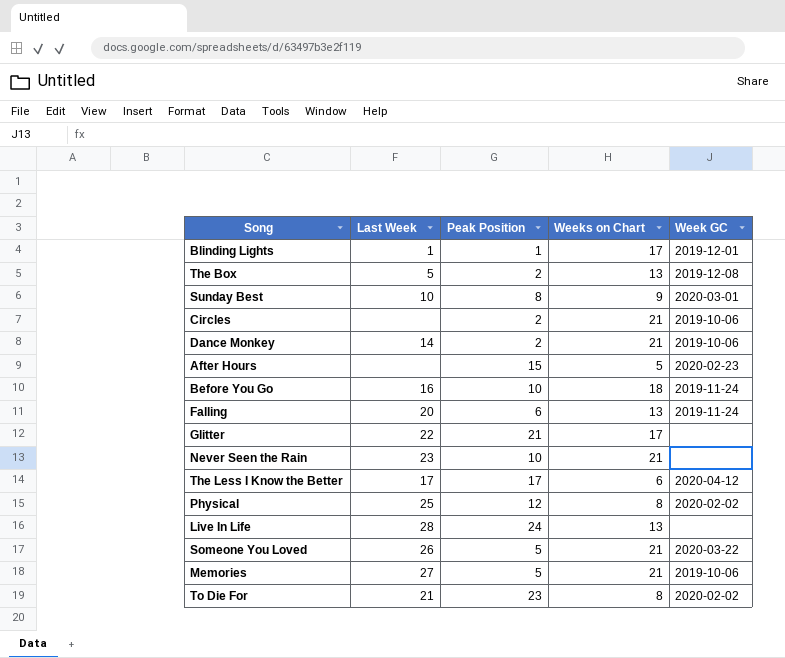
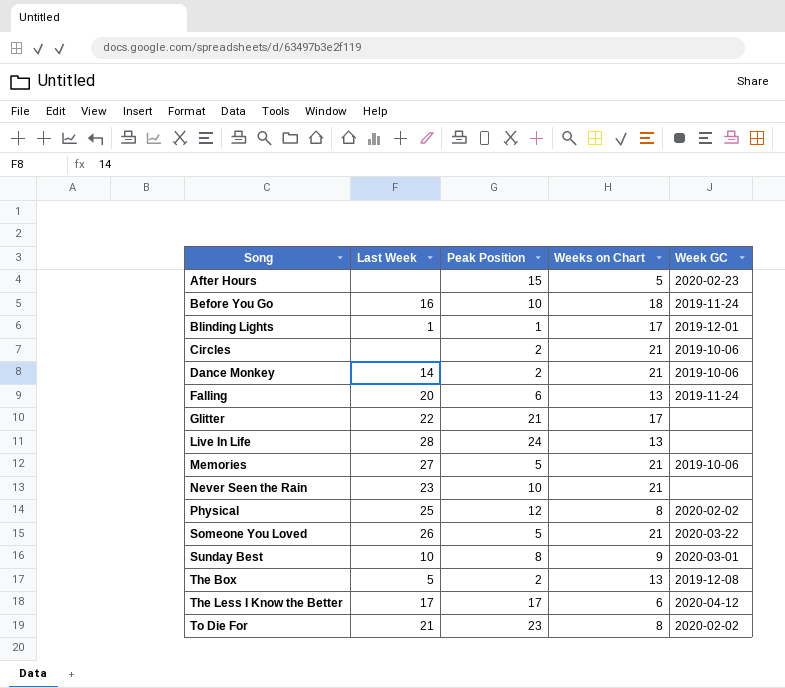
row order: none -> Song ascending

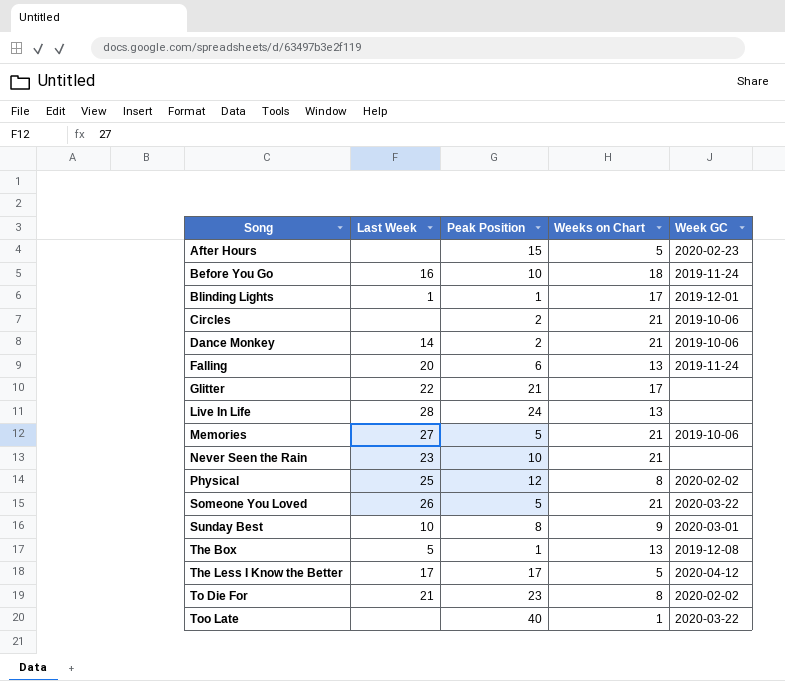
The Box | Peak Position: 2 -> 1
The Less I Know the Better | Weeks on Chart: 6 -> 5
row Too Late: none -> none | 40 | 1 | 2020-03-22

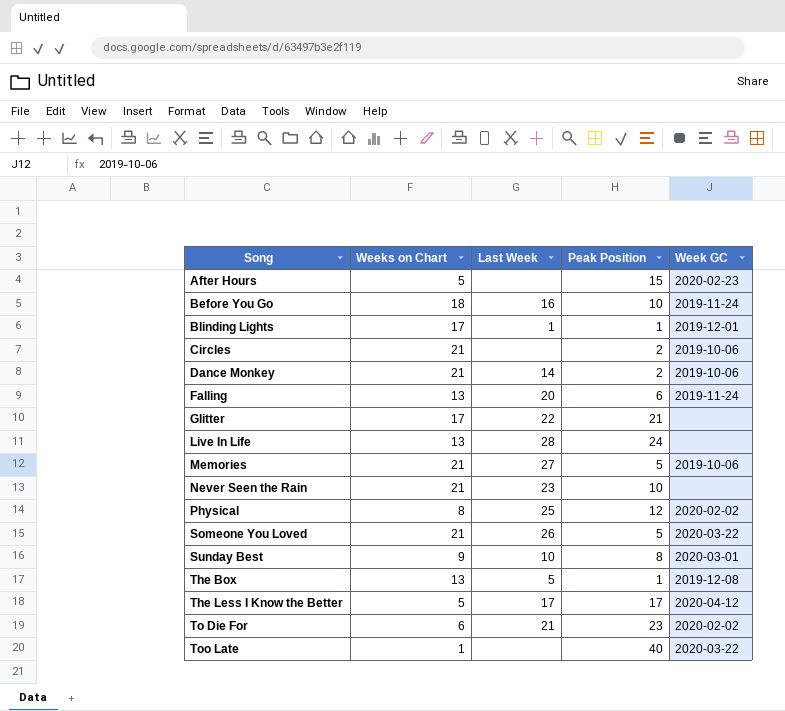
column Weeks on Chart | position: 4 -> 2
To Die For | Weeks on Chart: 8 -> 6

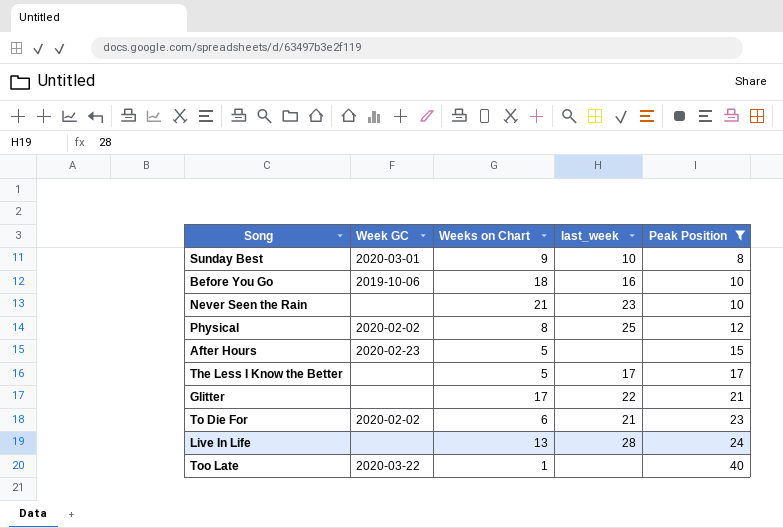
filter: none -> Peak Position >= 8
row order: Song ascending -> Peak Position ascending
column Week GC | position: 5 -> 2
column name: Last Week -> last_week
Before You Go | Week GC: 2019-11-24 -> 2019-10-06
The Less I Know the Better | Week GC: 2020-04-12 -> none

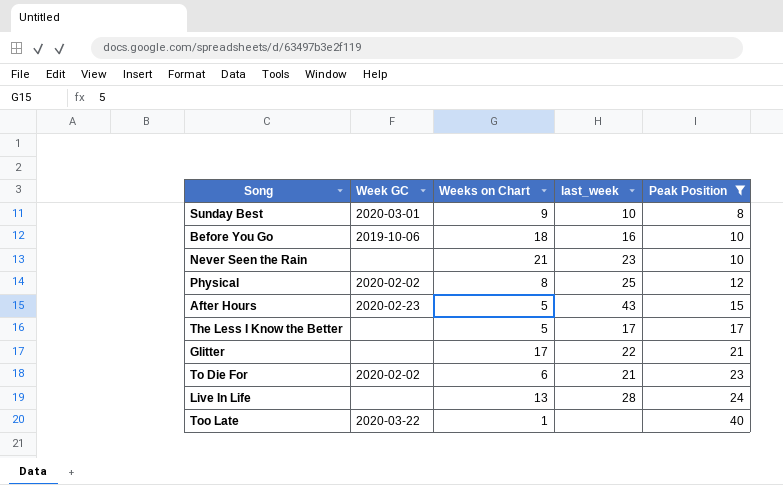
After Hours | last_week: none -> 43

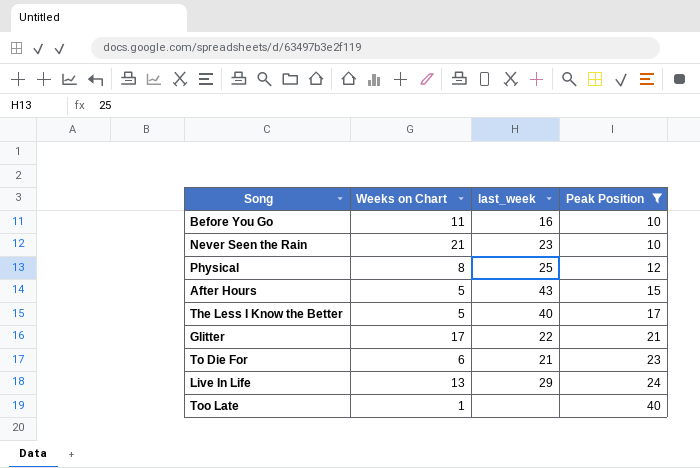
column Week GC | position: 2 -> none
row Sunday Best: 2020-03-01 | 9 | 10 | 8 -> none
Before You Go | Weeks on Chart: 18 -> 11
The Less I Know the Better | last_week: 17 -> 40
Live In Life | last_week: 28 -> 29

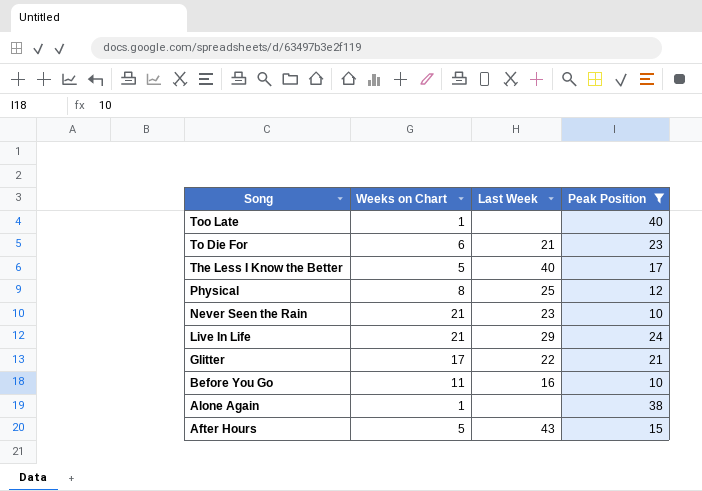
row order: Peak Position ascending -> Song descending
column name: last_week -> Last Week
Live In Life | Weeks on Chart: 13 -> 21
row Alone Again: none -> 1 | none | 38

